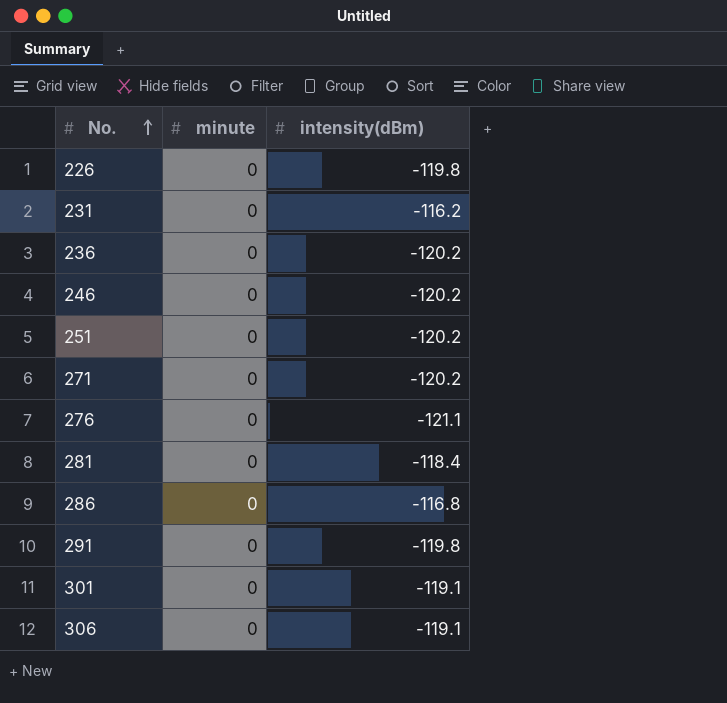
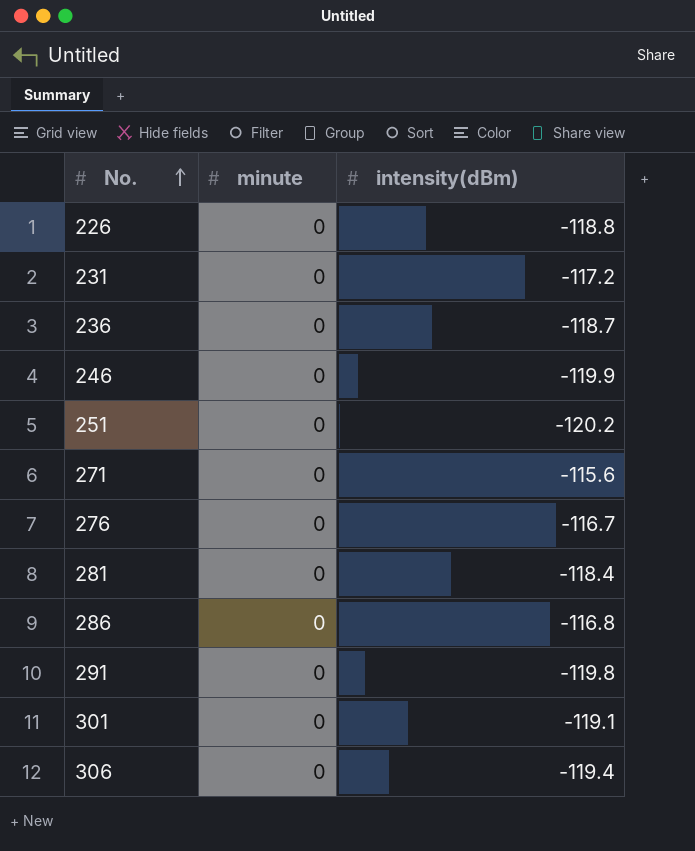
226 | intensity(dBm): -119.8 -> -118.8
231 | intensity(dBm): -116.2 -> -117.2
236 | intensity(dBm): -120.2 -> -118.7
246 | intensity(dBm): -120.2 -> -119.9
271 | intensity(dBm): -120.2 -> -115.6
276 | intensity(dBm): -121.1 -> -116.7
306 | intensity(dBm): -119.1 -> -119.4

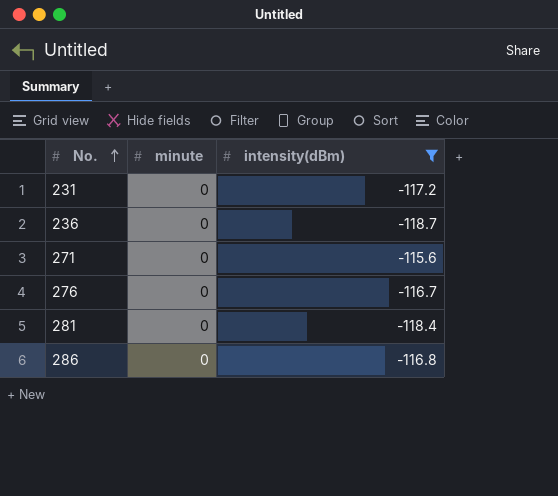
filter: none -> intensity(dBm) >= -118.7

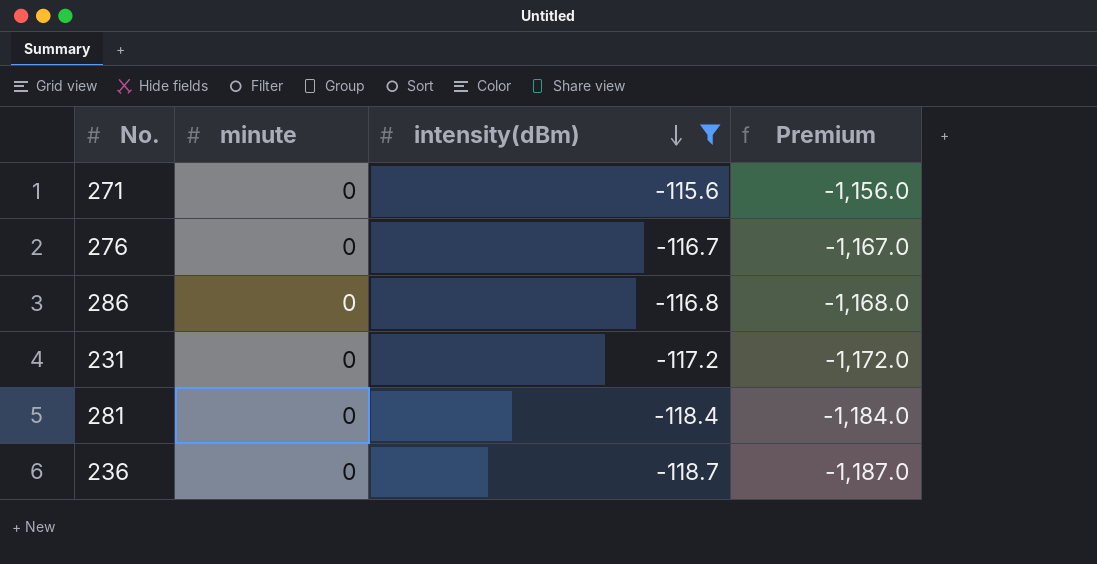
row order: No. ascending -> intensity(dBm) descending
column Premium | formula: none -> [intensity(dBm)] * 10

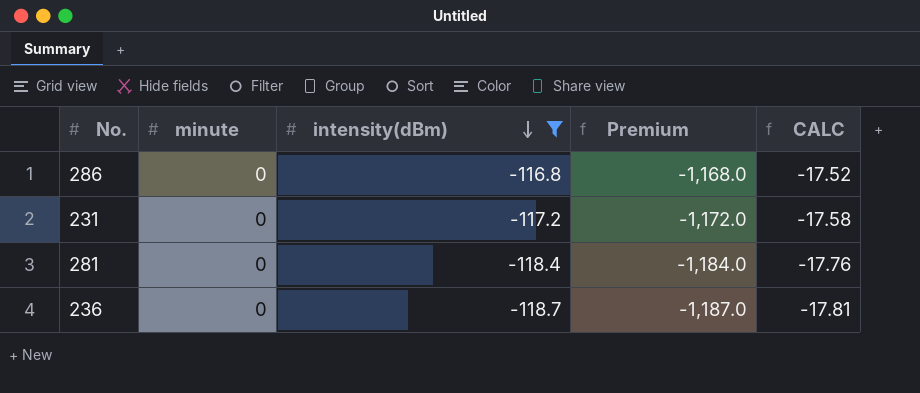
column CALC | formula: none -> [intensity(dBm)] * 0.15
row 271: 0 | -115.6 | -1,156.0 -> none
row 276: 0 | -116.7 | -1,167.0 -> none

